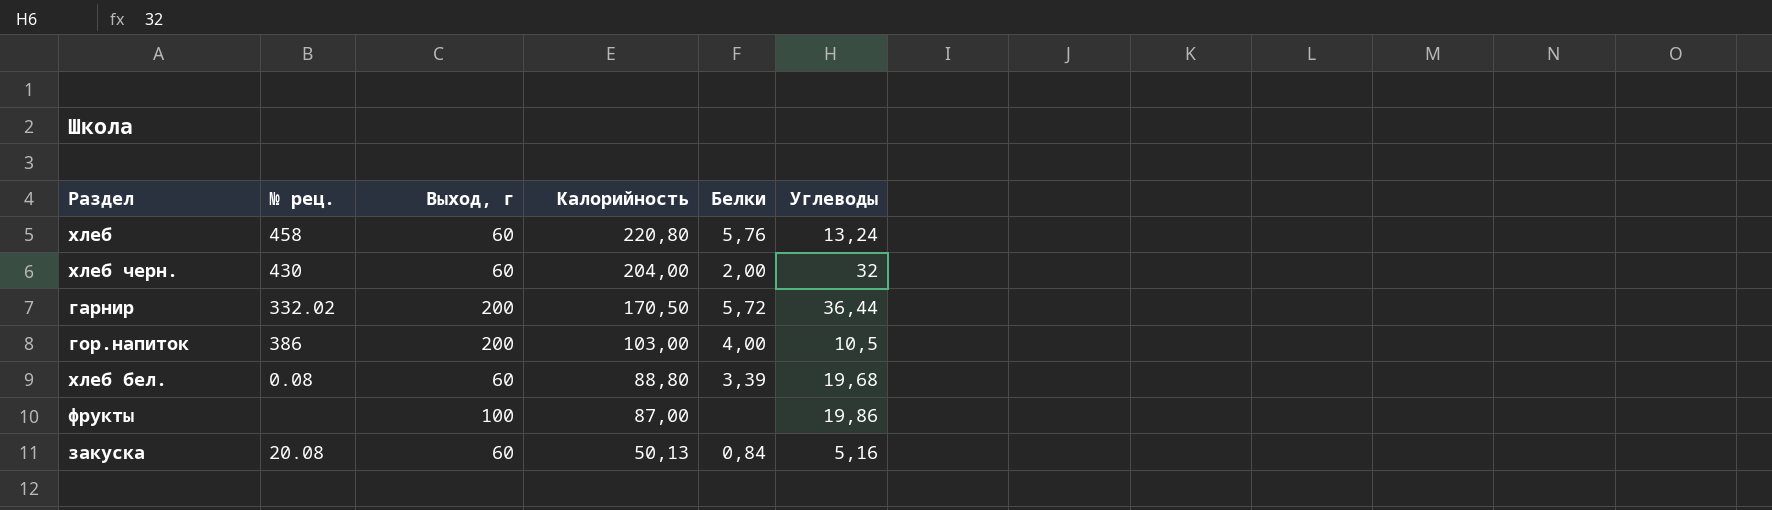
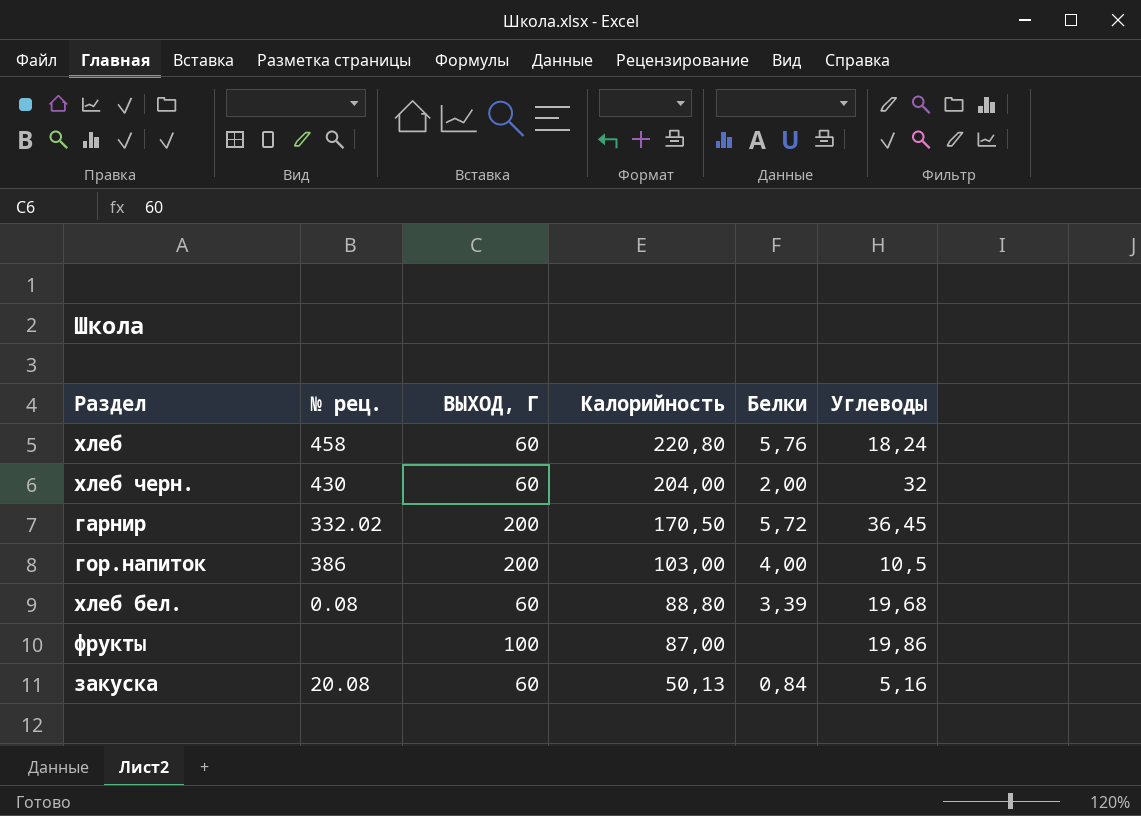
column name: Выход, г -> ВЫХОД, Г
хлеб | Углеводы: 13,24 -> 18,24
гарнир | Углеводы: 36,44 -> 36,45

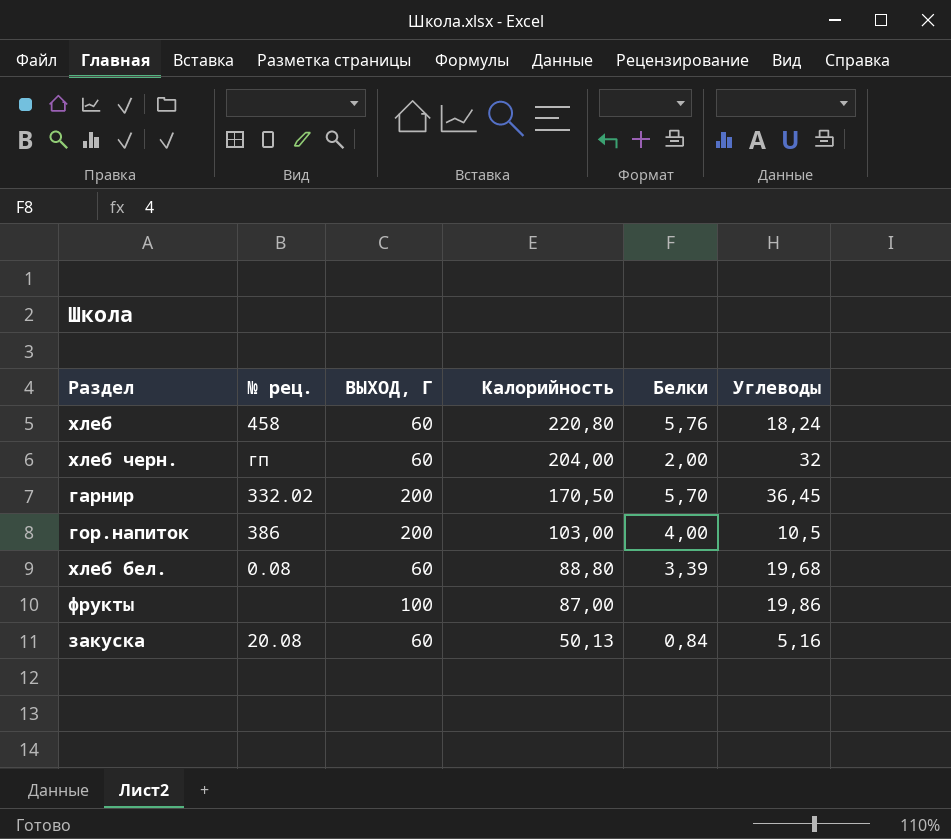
хлеб черн. | № рец.: 430 -> гп
гарнир | Белки: 5,72 -> 5,70

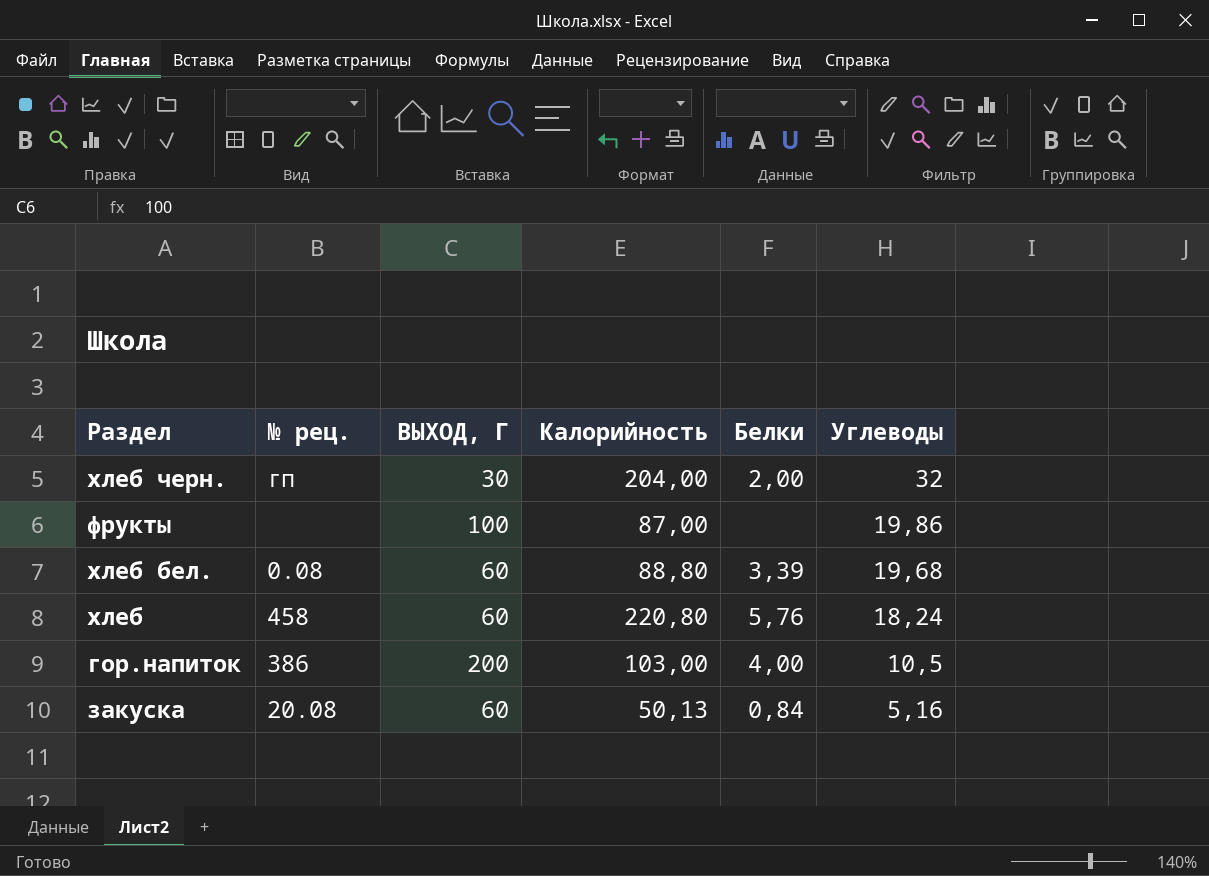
row order: Калорийность descending -> Углеводы descending
row гарнир: 332.02 | 200 | 170,50 | 5,70 | 36,45 -> none
хлеб черн. | ВЫХОД, Г: 60 -> 30

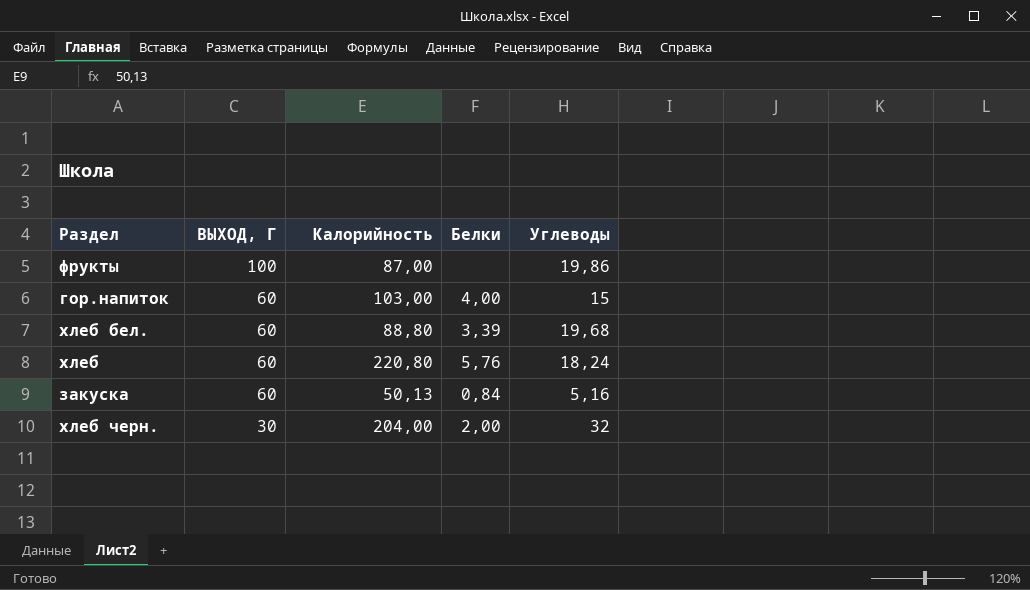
row order: Углеводы descending -> ВЫХОД, Г descending
column № рец. | position: 2 -> none
гор.напиток | ВЫХОД, Г: 200 -> 60
гор.напиток | Углеводы: 10,5 -> 15

